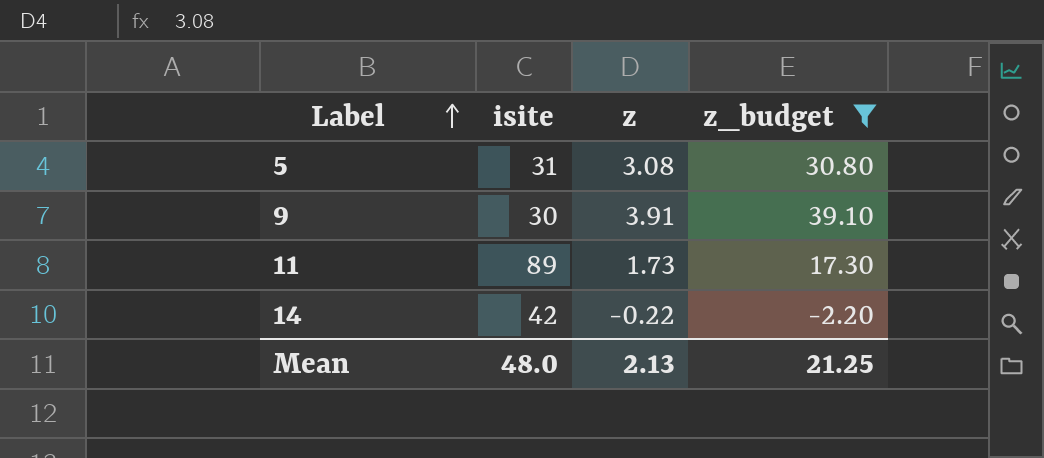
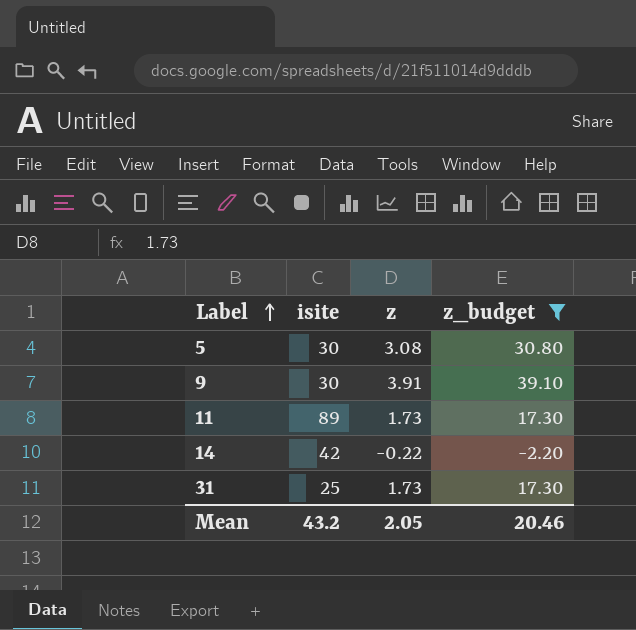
5 | isite: 31 -> 30
row 31: none -> 25 | 1.73 | 17.30
Mean | isite: 48.0 -> 43.2
Mean | z: 2.13 -> 2.05
Mean | z_budget: 21.25 -> 20.46

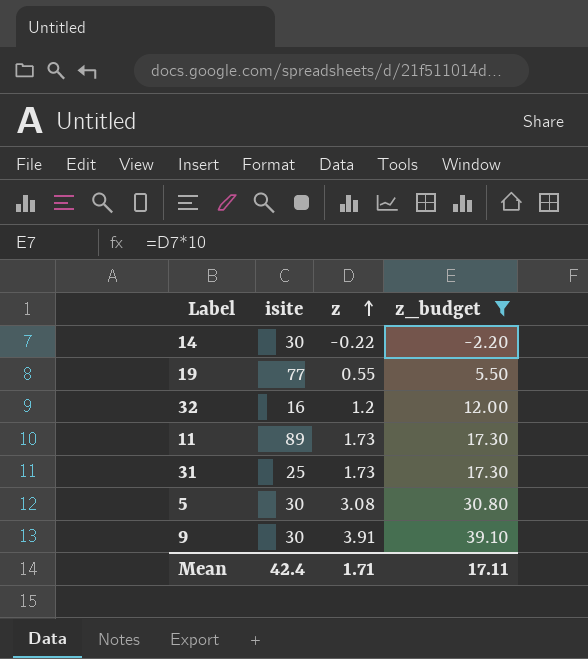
row order: Label ascending -> z ascending
14 | isite: 42 -> 30
row 19: none -> 77 | 0.55 | 5.50
row 32: none -> 16 | 1.2 | 12.00
Mean | isite: 43.2 -> 42.4
Mean | z: 2.05 -> 1.71
Mean | z_budget: 20.46 -> 17.11

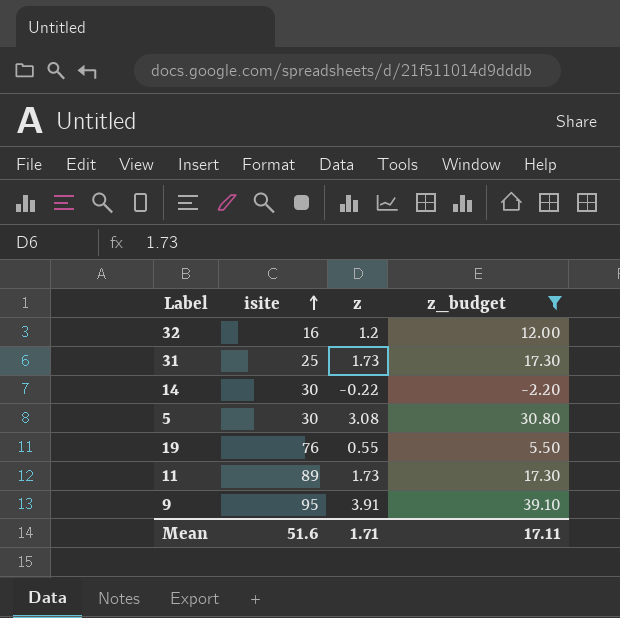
row order: z ascending -> isite ascending
19 | isite: 77 -> 76
9 | isite: 30 -> 95
Mean | isite: 42.4 -> 51.6

